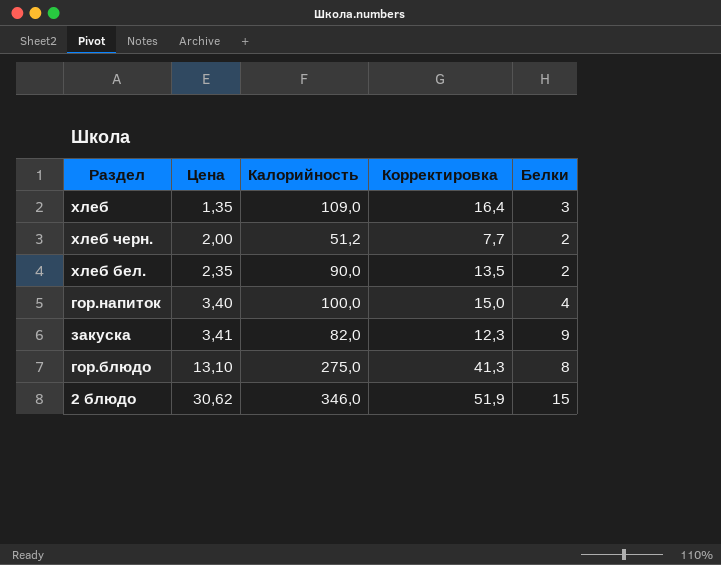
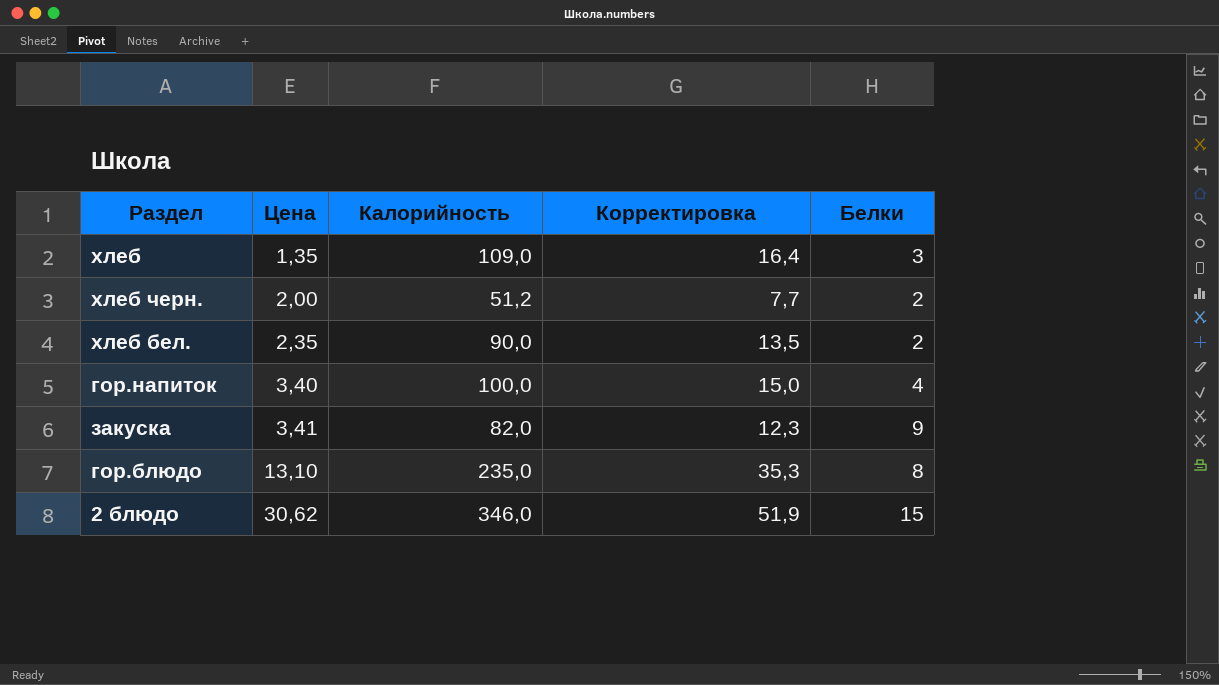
гор.блюдо | Калорийность: 275,0 -> 235,0
гор.блюдо | Корректировка: 41,3 -> 35,3

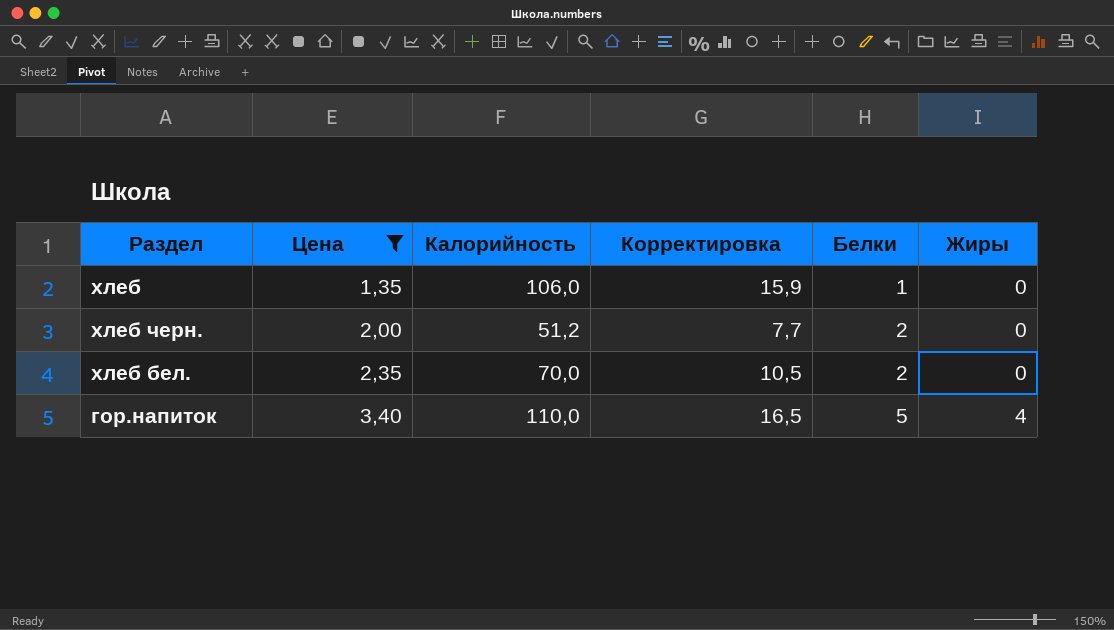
filter: none -> Цена <= 3,40
column Жиры | position: none -> 6
хлеб | Калорийность: 109,0 -> 106,0
хлеб | Корректировка: 16,4 -> 15,9
хлеб | Белки: 3 -> 1
хлеб бел. | Калорийность: 90,0 -> 70,0
хлеб бел. | Корректировка: 13,5 -> 10,5
гор.напиток | Калорийность: 100,0 -> 110,0
гор.напиток | Корректировка: 15,0 -> 16,5
гор.напиток | Белки: 4 -> 5

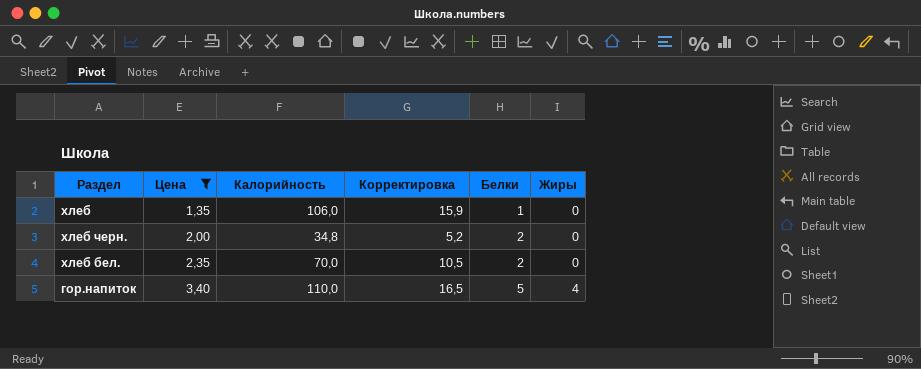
хлеб черн. | Калорийность: 51,2 -> 34,8
хлеб черн. | Корректировка: 7,7 -> 5,2

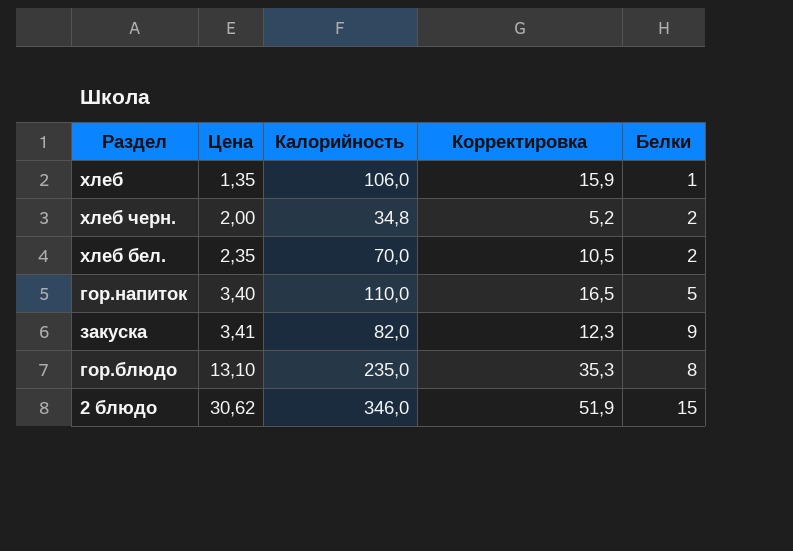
filter: Цена <= 3,40 -> none
column Жиры | position: 6 -> none

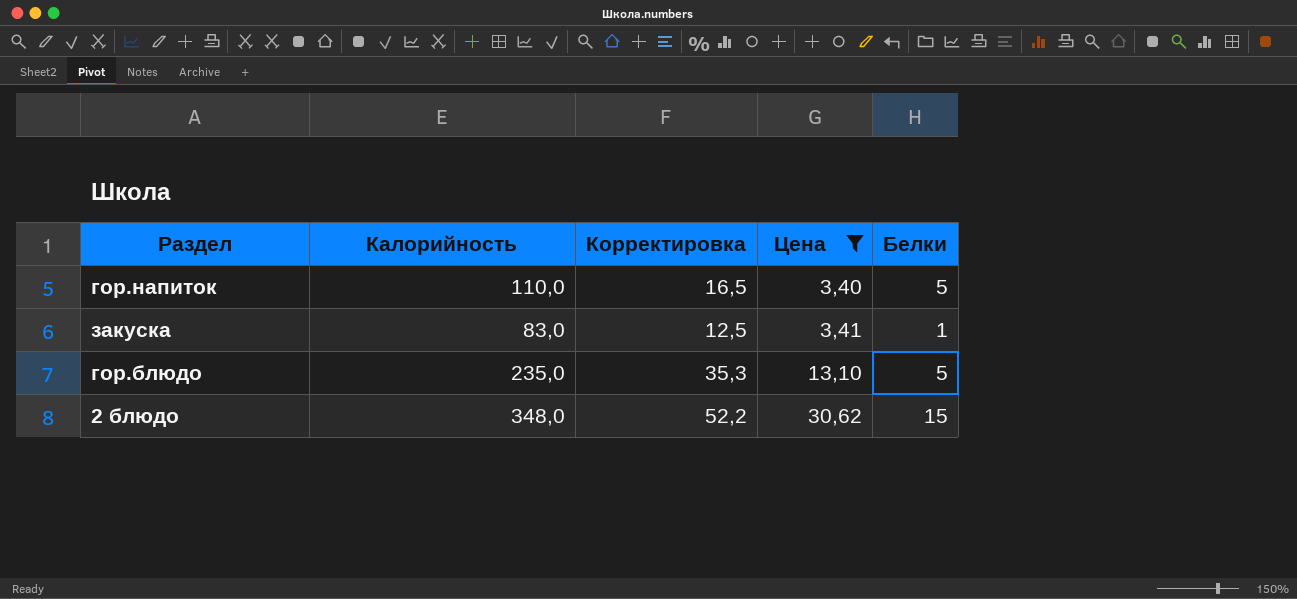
filter: none -> Цена >= 3,40
column Цена | position: 2 -> 4
закуска | Калорийность: 82,0 -> 83,0
закуска | Корректировка: 12,3 -> 12,5
закуска | Белки: 9 -> 1
гор.блюдо | Белки: 8 -> 5
2 блюдо | Калорийность: 346,0 -> 348,0
2 блюдо | Корректировка: 51,9 -> 52,2

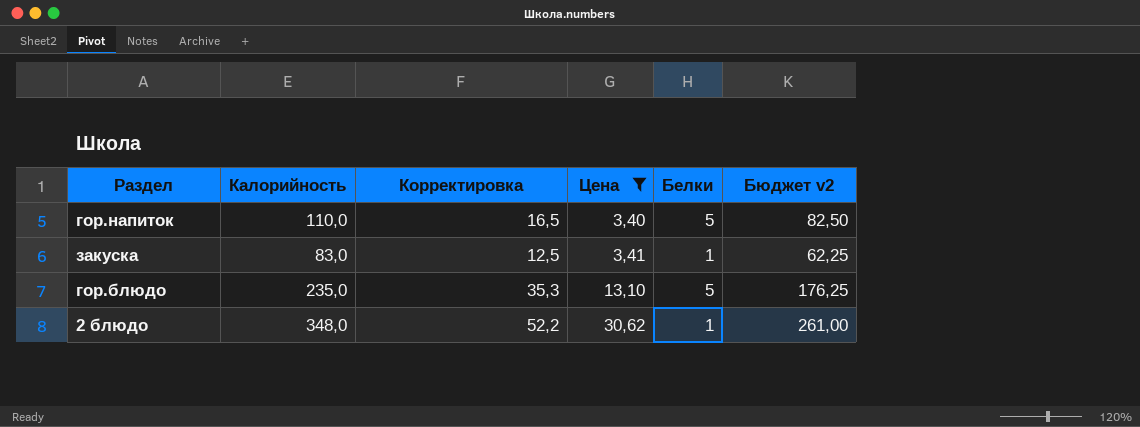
column Бюджет v2 | formula: none -> [Калорийность] * 0,75
2 блюдо | Белки: 15 -> 1

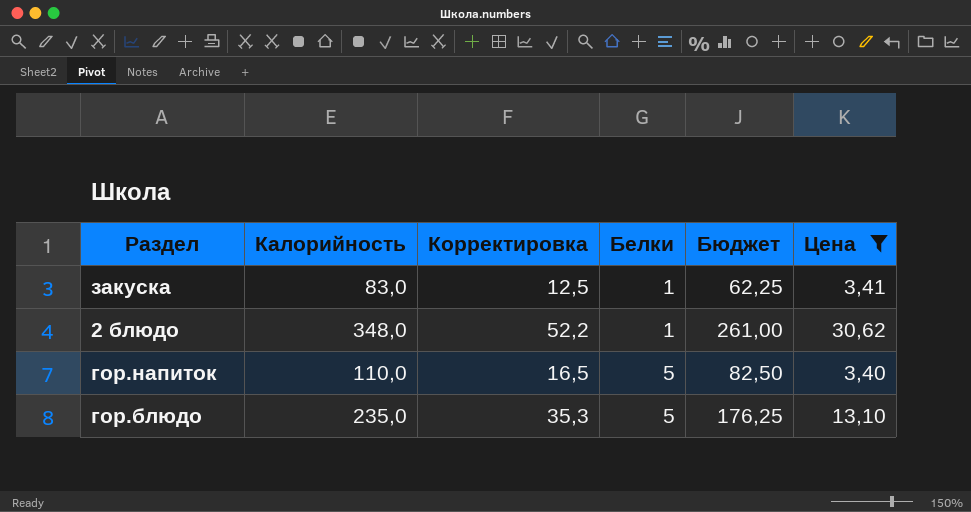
row order: Цена ascending -> Белки ascending
column name: Бюджет v2 -> Бюджет
column Цена | position: 4 -> 6

